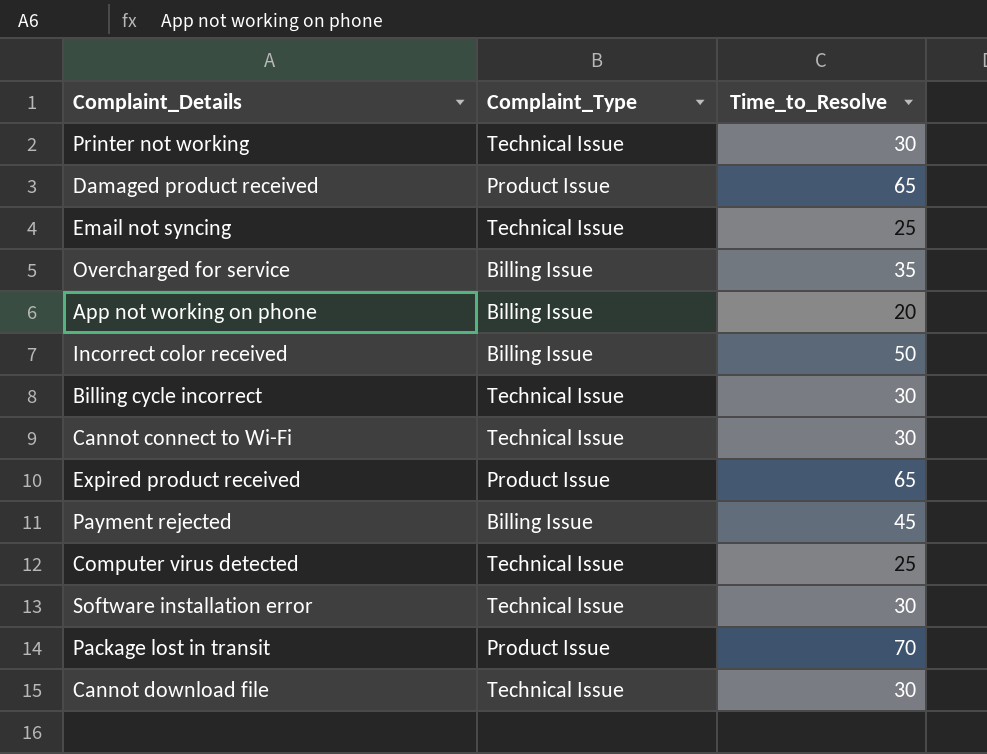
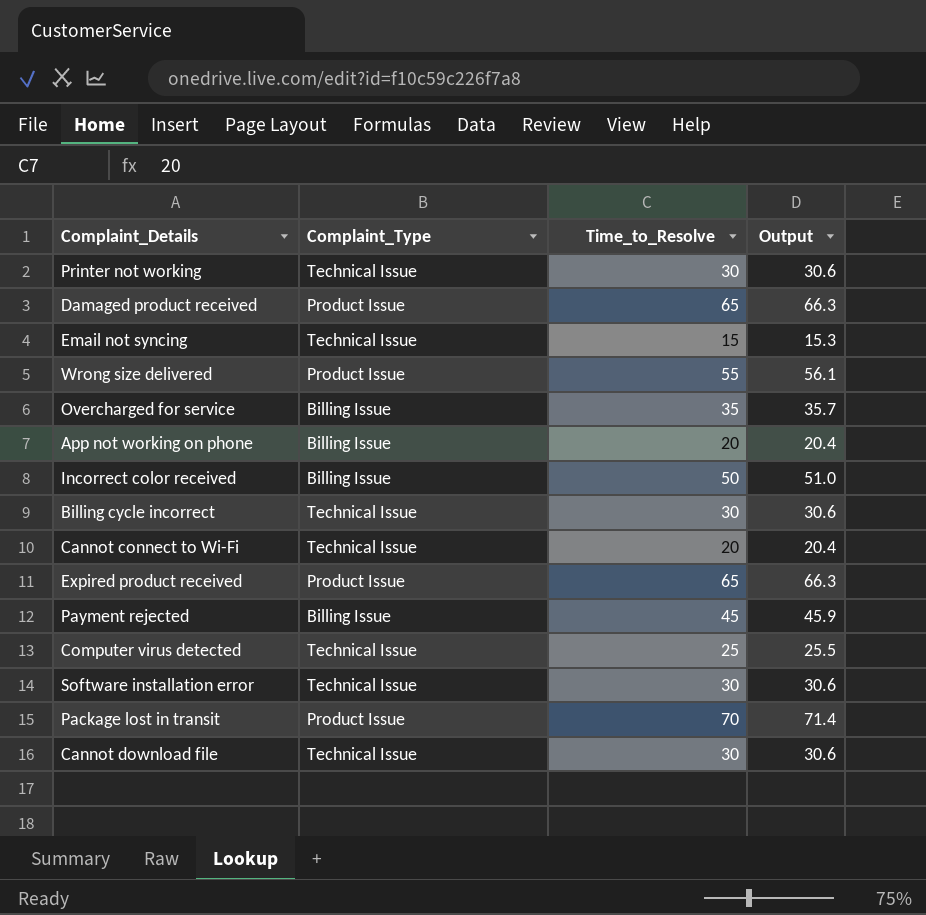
column Output | formula: none -> [Time_to_Resolve] * 1.02
Email not syncing | Time_to_Resolve: 25 -> 15
row Wrong size delivered: none -> Product Issue | 55 | 56.1
Cannot connect to Wi-Fi | Time_to_Resolve: 30 -> 20

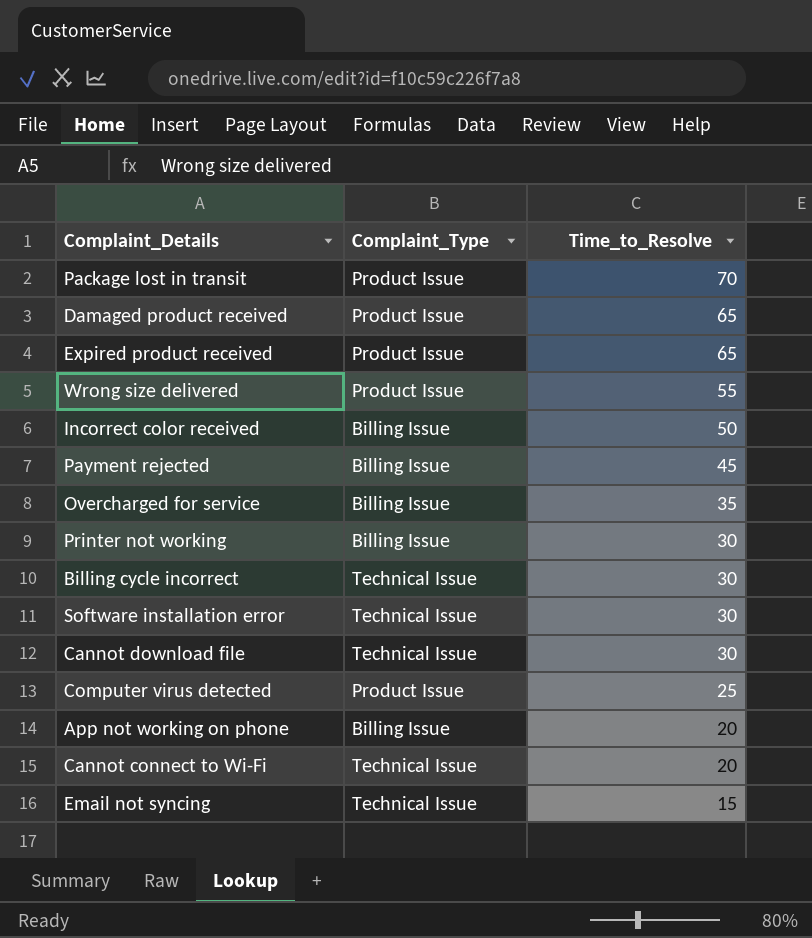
row order: none -> Time_to_Resolve descending
column Output | formula: [Time_to_Resolve] * 1.02 -> none
Printer not working | Complaint_Type: Technical Issue -> Billing Issue
Computer virus detected | Complaint_Type: Technical Issue -> Product Issue

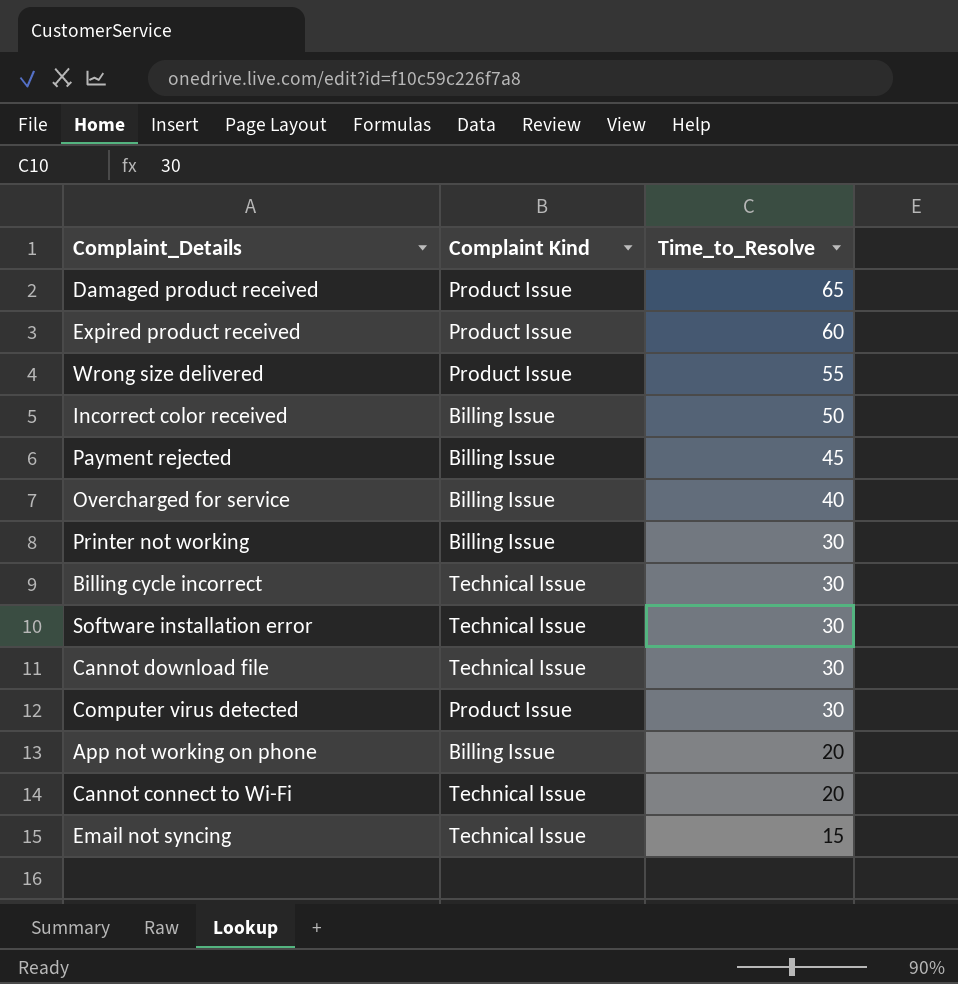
column name: Complaint_Type -> Complaint Kind
row Package lost in transit: Product Issue | 70 -> none
Expired product received | Time_to_Resolve: 65 -> 60
Overcharged for service | Time_to_Resolve: 35 -> 40
Computer virus detected | Time_to_Resolve: 25 -> 30

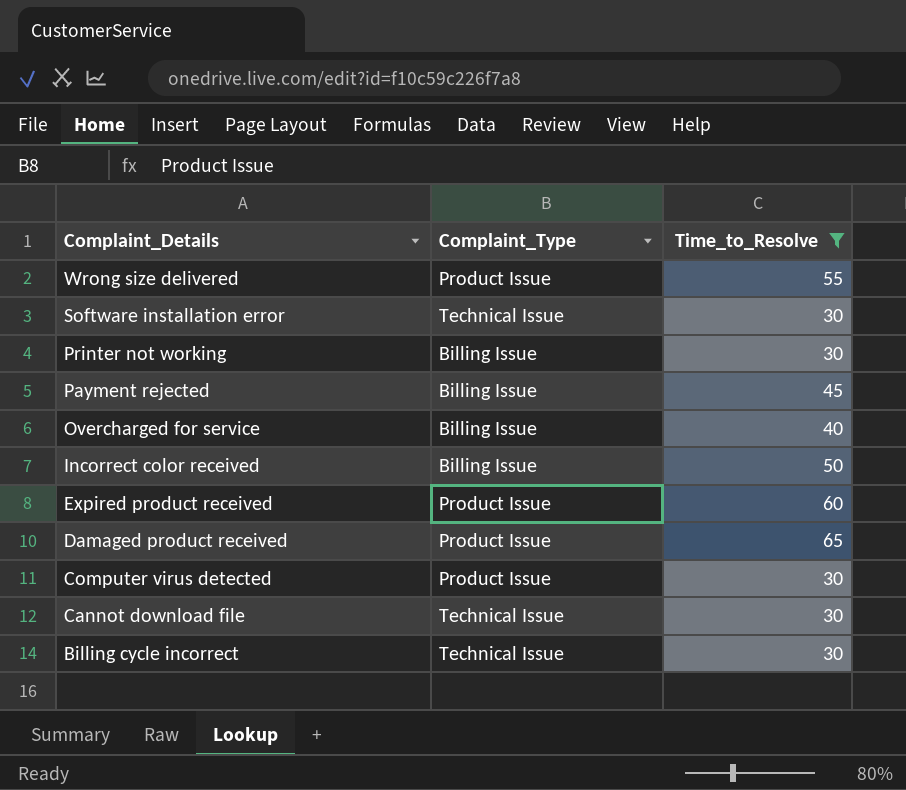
filter: none -> Time_to_Resolve >= 30
row order: Time_to_Resolve descending -> Complaint_Details descending
column name: Complaint Kind -> Complaint_Type

